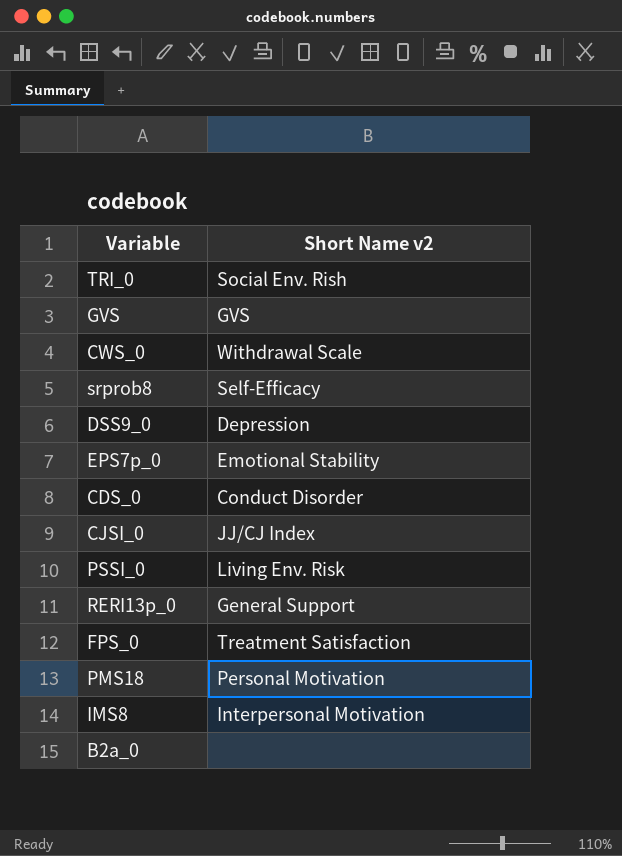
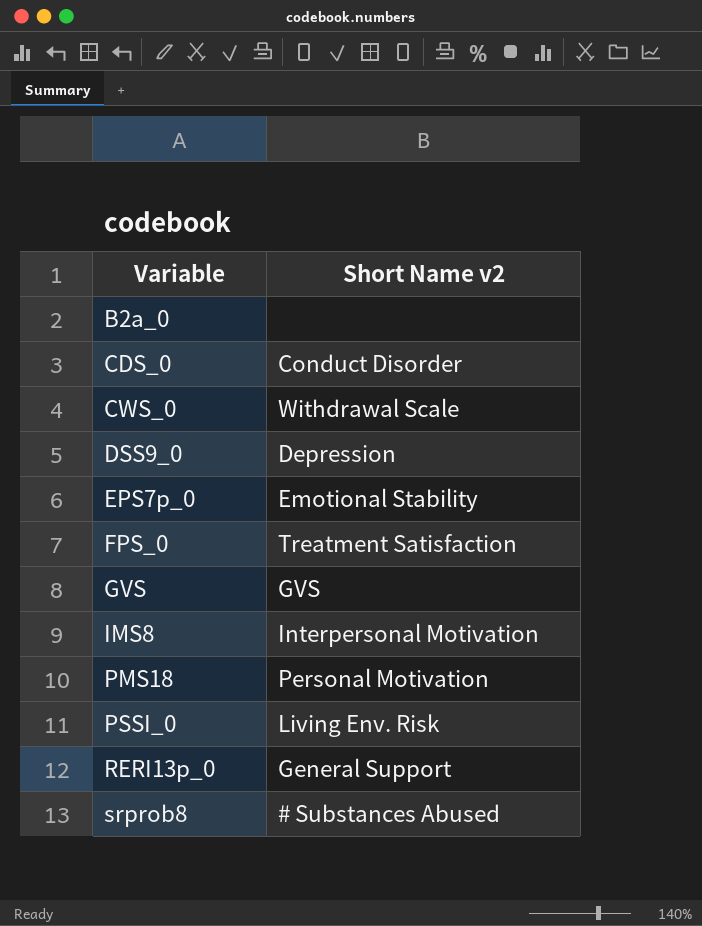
row order: none -> Variable ascending
row TRI_0: Social Env. Rish -> none
row CJSI_0: JJ/CJ Index -> none
srprob8 | Short Name v2: Self-Efficacy -> # Substances Abused

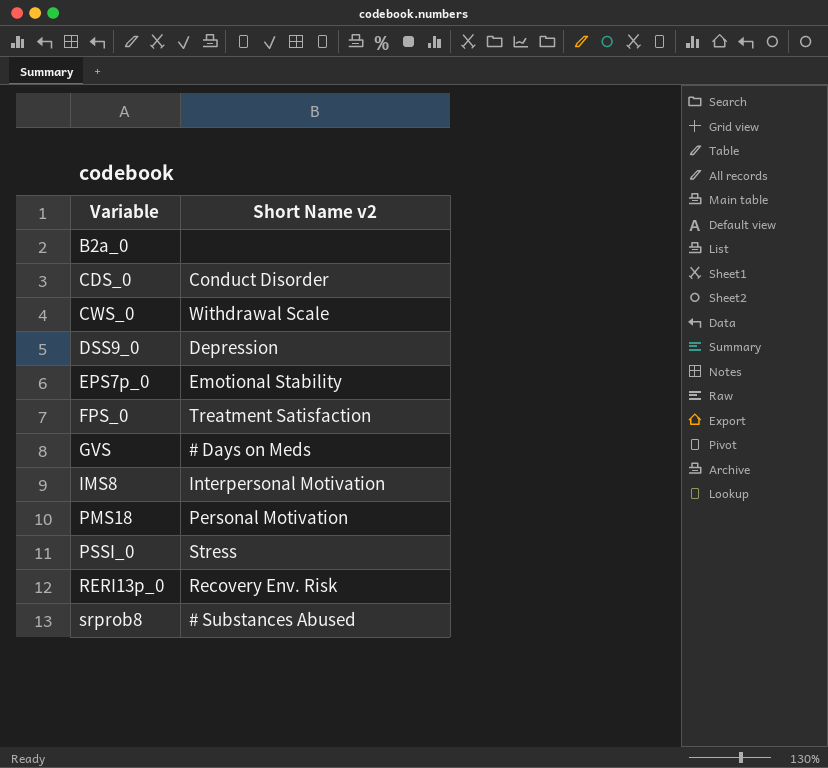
GVS | Short Name v2: GVS -> # Days on Meds
PSSI_0 | Short Name v2: Living Env. Risk -> Stress
RERI13p_0 | Short Name v2: General Support -> Recovery Env. Risk

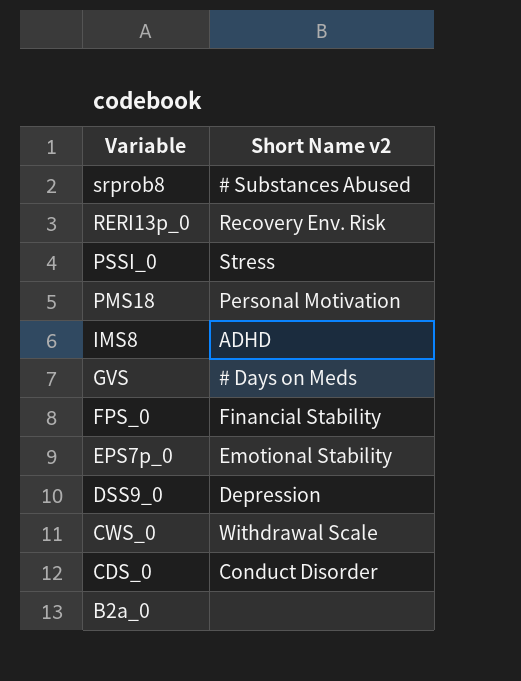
row order: Variable ascending -> Variable descending
IMS8 | Short Name v2: Interpersonal Motivation -> ADHD
FPS_0 | Short Name v2: Treatment Satisfaction -> Financial Stability

